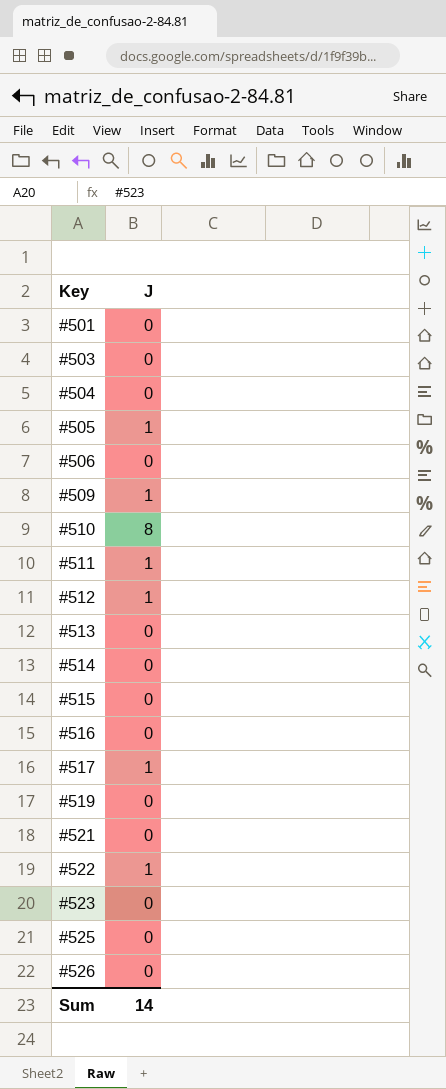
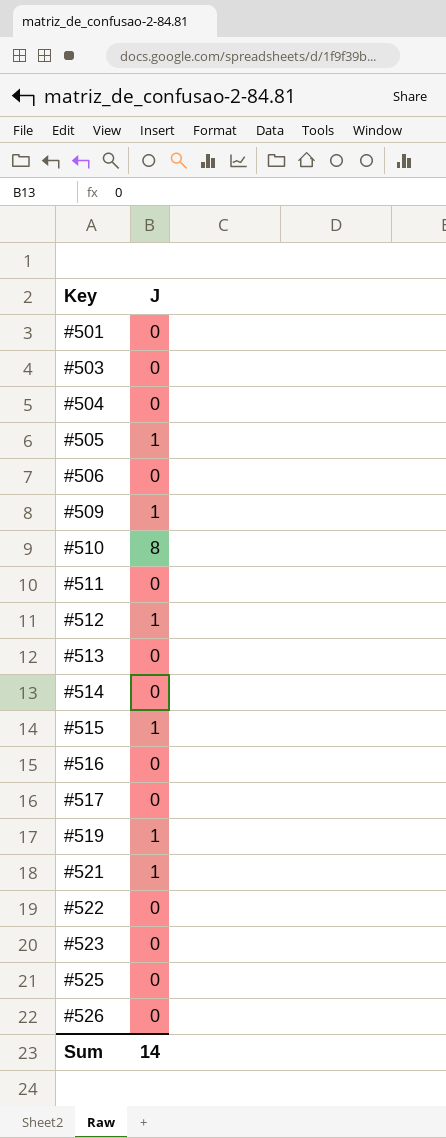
#511 | J: 1 -> 0
#515 | J: 0 -> 1
#517 | J: 1 -> 0
#519 | J: 0 -> 1
#521 | J: 0 -> 1
#522 | J: 1 -> 0

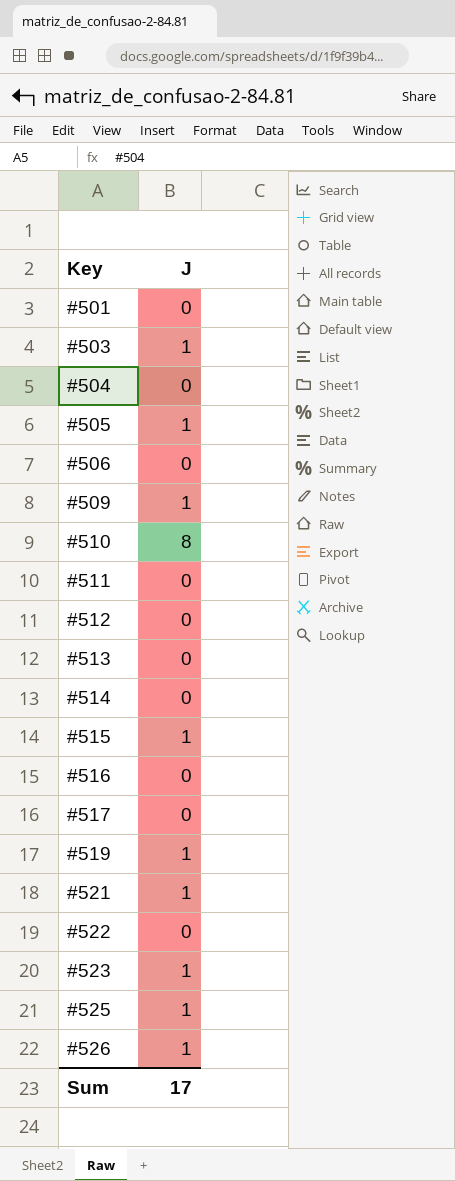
#503 | J: 0 -> 1
#512 | J: 1 -> 0
#523 | J: 0 -> 1
#525 | J: 0 -> 1
#526 | J: 0 -> 1
Sum | J: 14 -> 17

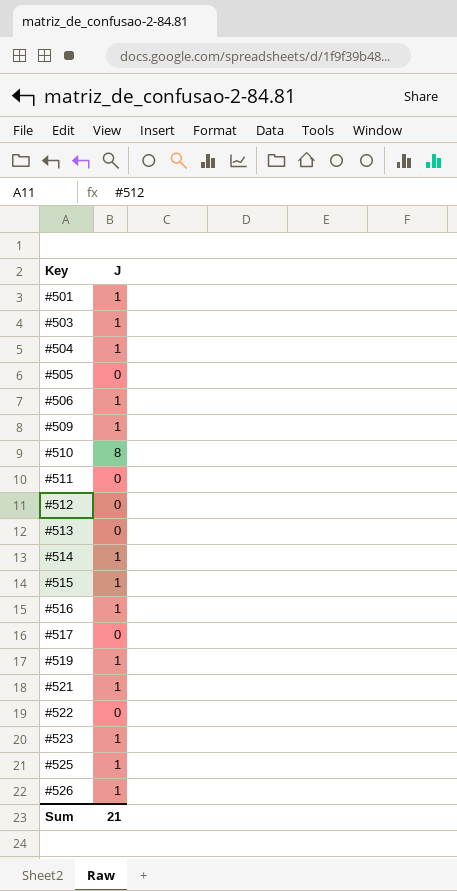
#501 | J: 0 -> 1
#504 | J: 0 -> 1
#505 | J: 1 -> 0
#506 | J: 0 -> 1
#514 | J: 0 -> 1
#516 | J: 0 -> 1
Sum | J: 17 -> 21

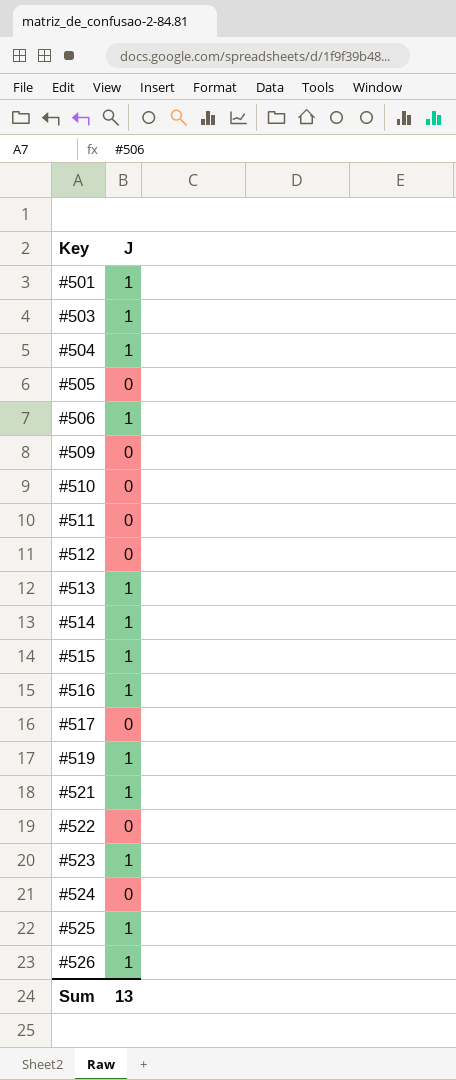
#509 | J: 1 -> 0
#510 | J: 8 -> 0
#513 | J: 0 -> 1
row #524: none -> 0
Sum | J: 21 -> 13

